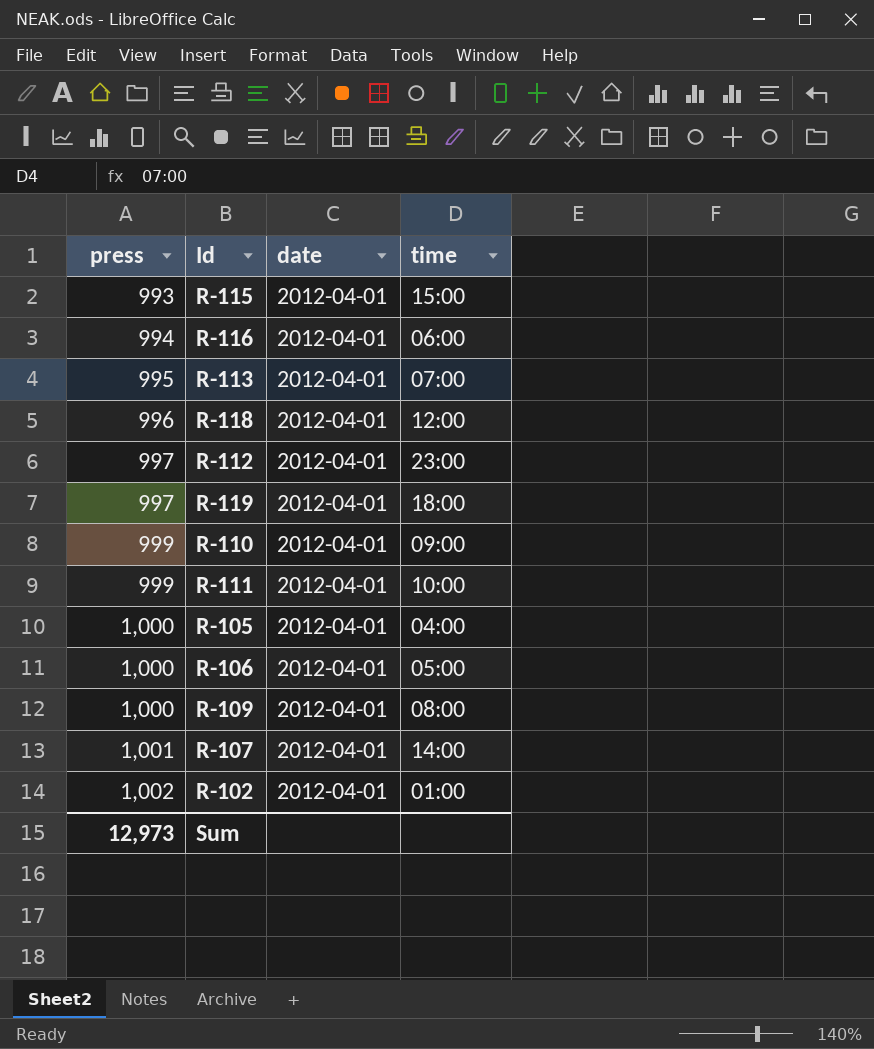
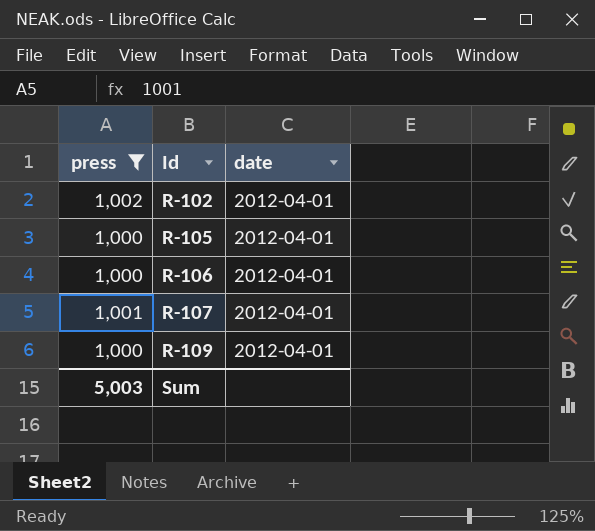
filter: none -> press >= 1,000
row order: press ascending -> Id ascending
column time | position: 4 -> none
Sum | press: 12,973 -> 5,003

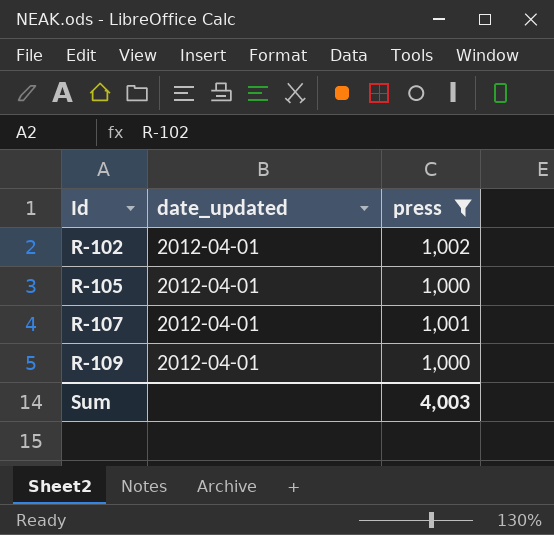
column name: date -> date_updated
column press | position: 1 -> 3
row R-106: 1,000 | 2012-04-01 -> none
Sum | press: 5,003 -> 4,003

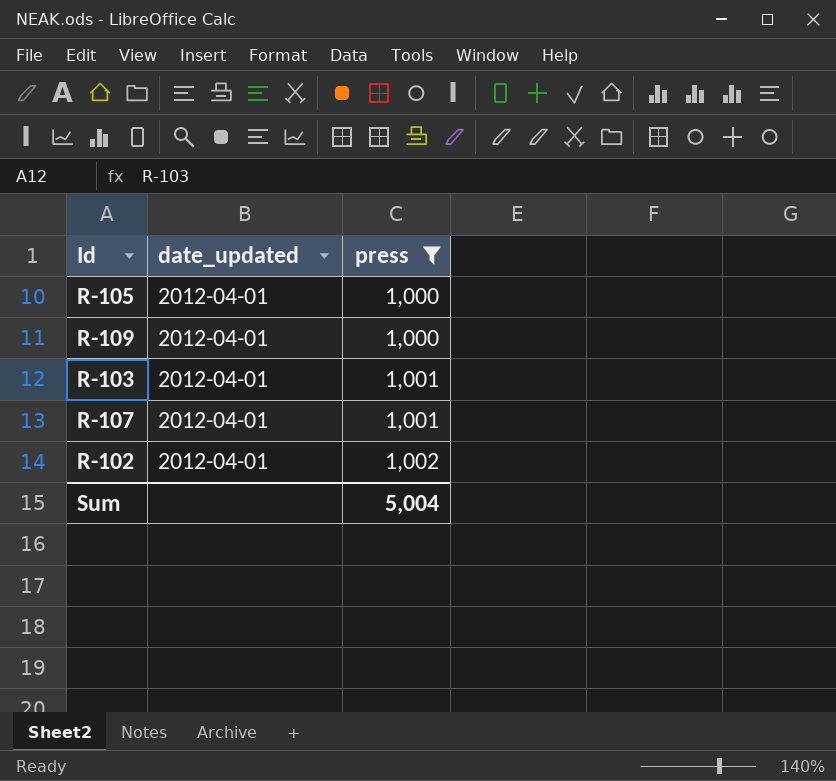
row order: Id ascending -> press ascending
row R-103: none -> 2012-04-01 | 1,001
Sum | press: 4,003 -> 5,004

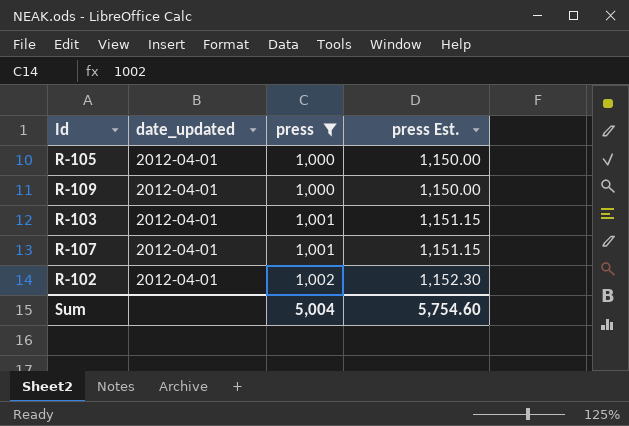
column press Est. | formula: none -> [press] * 1.15

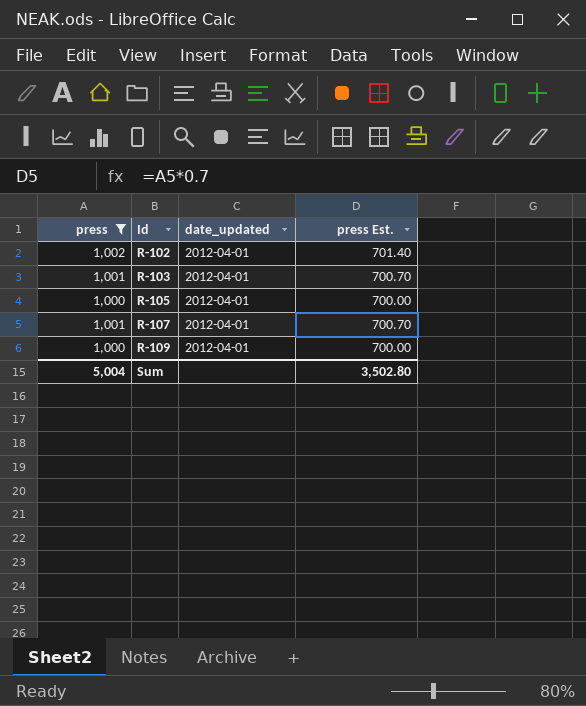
row order: press ascending -> Id ascending
column press | position: 3 -> 1
column press Est. | formula: [press] * 1.15 -> [press] * 0.7
Sum | press Est.: 5,754.60 -> 3,502.80

